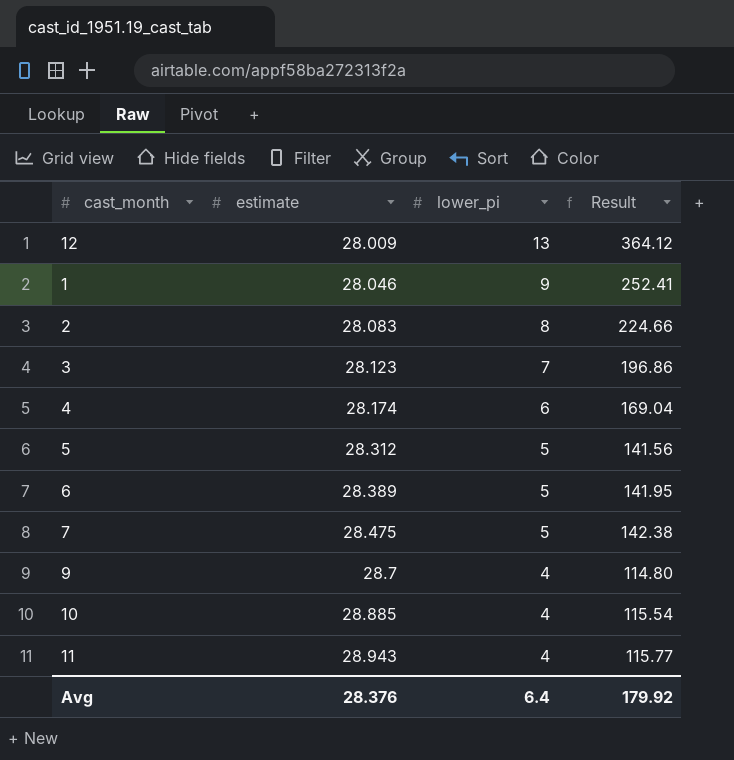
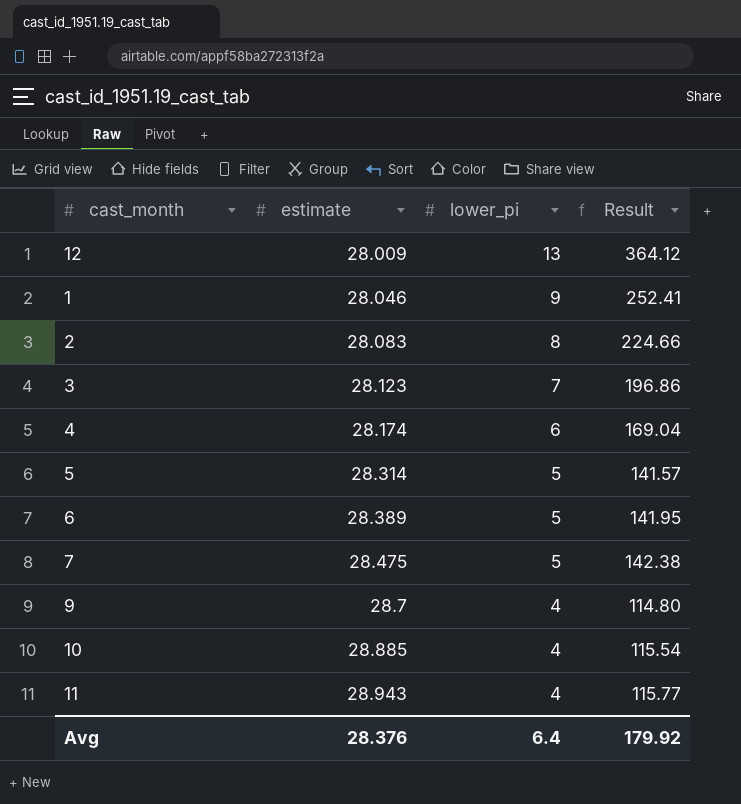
5 | estimate: 28.312 -> 28.314
5 | Result: 141.56 -> 141.57

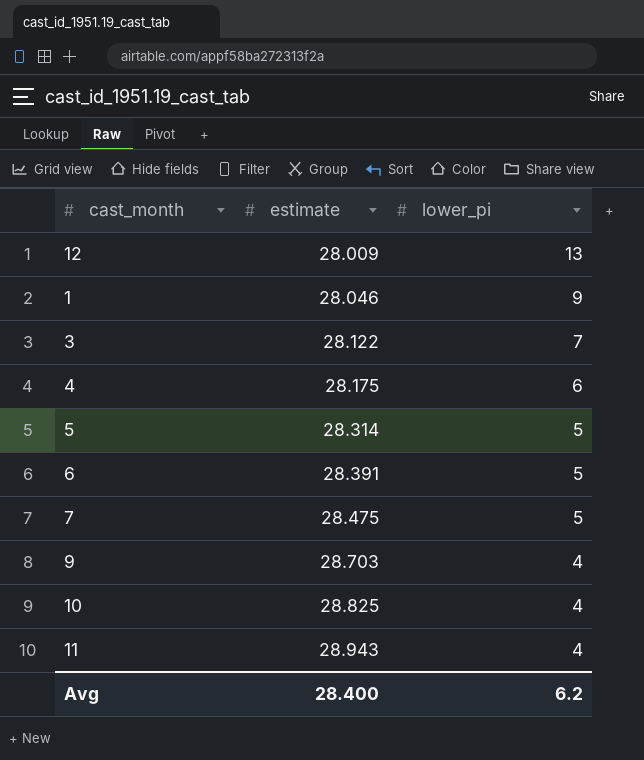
column Result | formula: [estimate] * [lower_pi] -> none
row 2: 28.083 | 8 | 224.66 -> none
3 | estimate: 28.123 -> 28.122
4 | estimate: 28.174 -> 28.175
6 | estimate: 28.389 -> 28.391
9 | estimate: 28.7 -> 28.703
10 | estimate: 28.885 -> 28.825
Avg | estimate: 28.376 -> 28.400
Avg | lower_pi: 6.4 -> 6.2

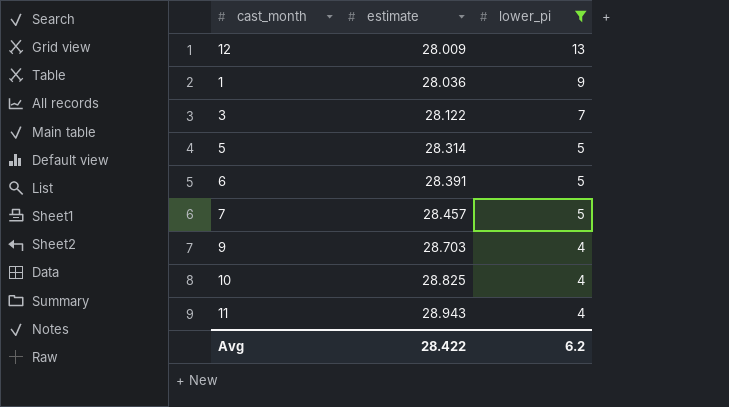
filter: none -> lower_pi != 6
1 | estimate: 28.046 -> 28.036
7 | estimate: 28.475 -> 28.457
Avg | estimate: 28.400 -> 28.422

